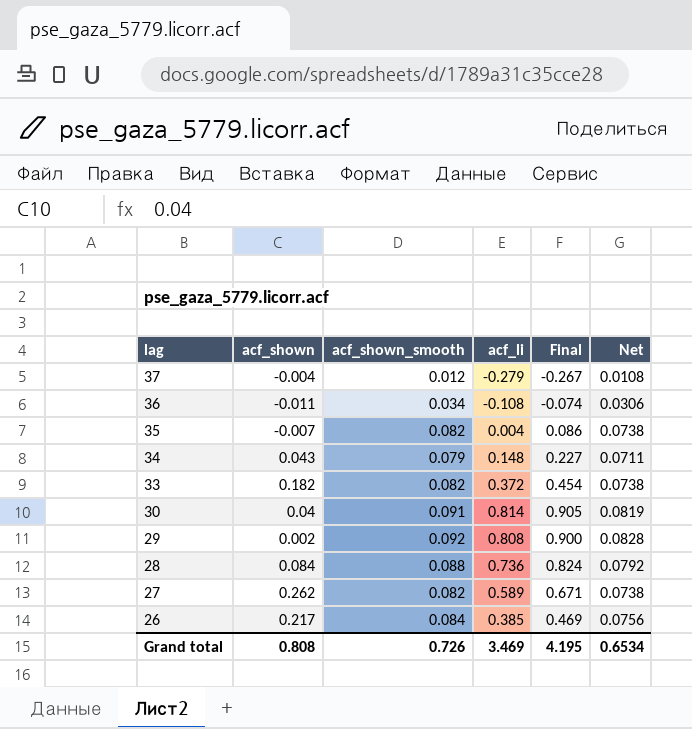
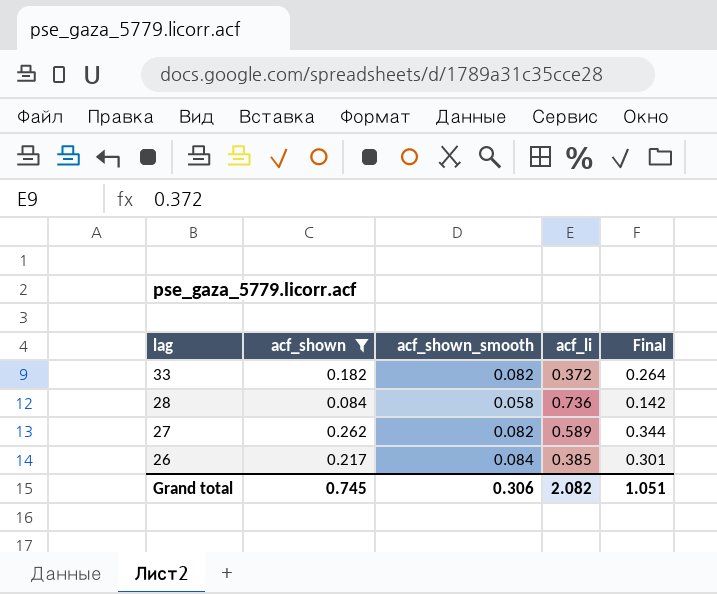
filter: none -> acf_shown >= 0.084
column Net | formula: [acf_shown_smooth] * 0.9 -> none
column Final | formula: [acf_shown_smooth] + [acf_li] -> [acf_shown] + [acf_shown_smooth]
28 | acf_shown_smooth: 0.088 -> 0.058
Grand total | acf_shown: 0.808 -> 0.745
Grand total | acf_shown_smooth: 0.726 -> 0.306
Grand total | acf_li: 3.469 -> 2.082
Grand total | Final: 4.195 -> 1.051

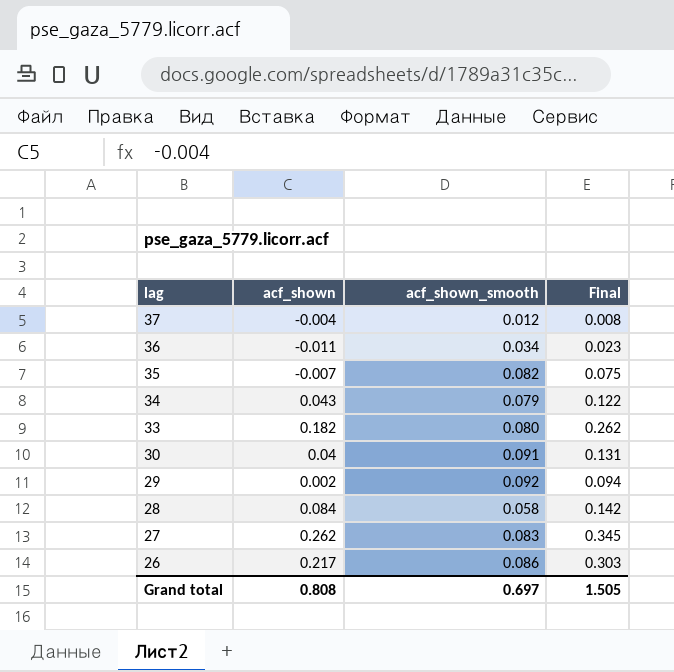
filter: acf_shown >= 0.084 -> none
column acf_li | position: 4 -> none
33 | acf_shown_smooth: 0.082 -> 0.080
33 | Final: 0.264 -> 0.262
27 | acf_shown_smooth: 0.082 -> 0.083
27 | Final: 0.344 -> 0.345
26 | acf_shown_smooth: 0.084 -> 0.086
26 | Final: 0.301 -> 0.303
Grand total | acf_shown: 0.745 -> 0.808
Grand total | acf_shown_smooth: 0.306 -> 0.697
Grand total | Final: 1.051 -> 1.505

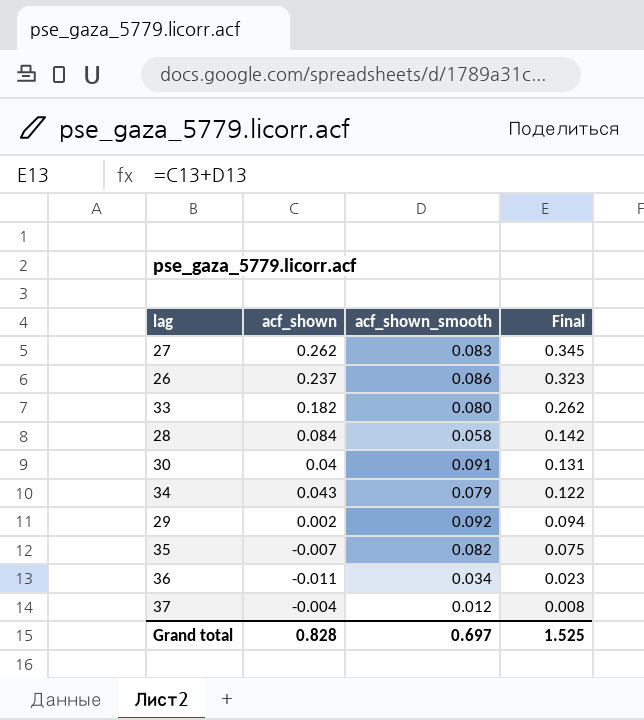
row order: lag descending -> Final descending
26 | acf_shown: 0.217 -> 0.237
26 | Final: 0.303 -> 0.323
Grand total | acf_shown: 0.808 -> 0.828
Grand total | Final: 1.505 -> 1.525

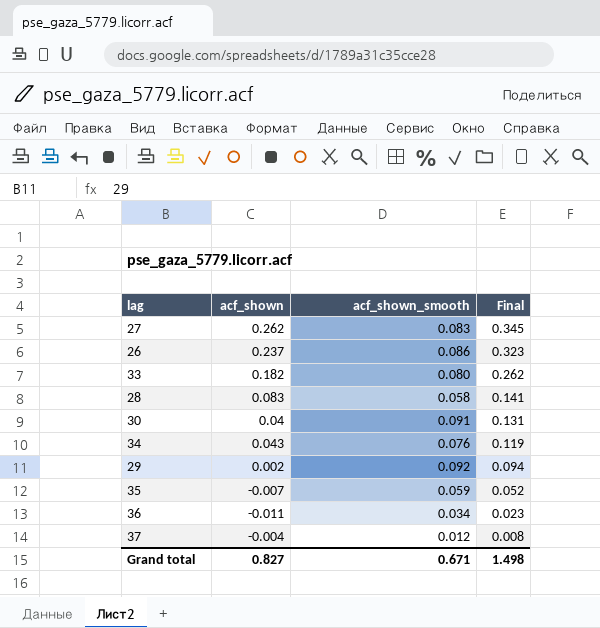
28 | acf_shown: 0.084 -> 0.083
28 | Final: 0.142 -> 0.141
34 | acf_shown_smooth: 0.079 -> 0.076
34 | Final: 0.122 -> 0.119
35 | acf_shown_smooth: 0.082 -> 0.059
35 | Final: 0.075 -> 0.052
Grand total | acf_shown: 0.828 -> 0.827
Grand total | acf_shown_smooth: 0.697 -> 0.671
Grand total | Final: 1.525 -> 1.498

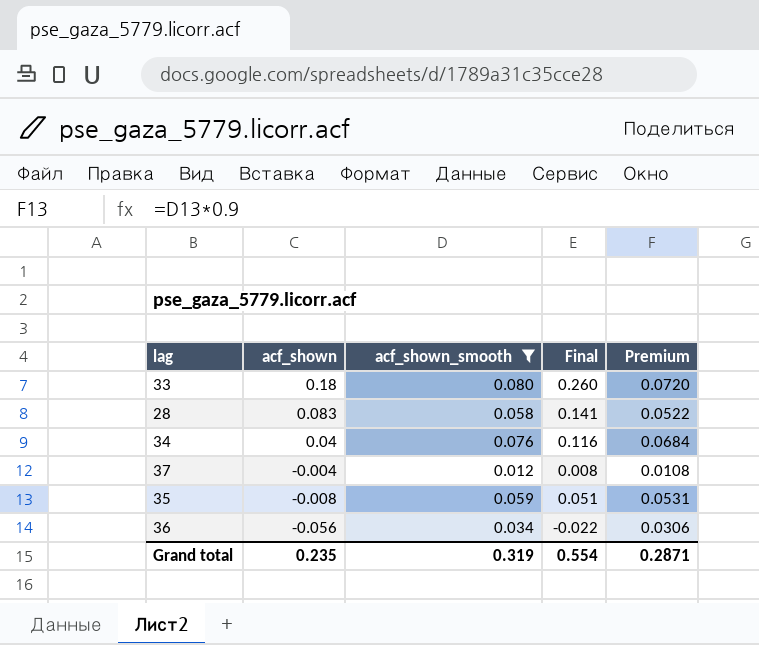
filter: none -> acf_shown_smooth <= 0.080
row order: Final descending -> acf_shown descending
column Premium | formula: none -> [acf_shown_smooth] * 0.9
33 | acf_shown: 0.182 -> 0.18
33 | Final: 0.262 -> 0.260
34 | acf_shown: 0.043 -> 0.04
34 | Final: 0.119 -> 0.116
35 | acf_shown: -0.007 -> -0.008
35 | Final: 0.052 -> 0.051
36 | acf_shown: -0.011 -> -0.056
36 | Final: 0.023 -> -0.022
Grand total | acf_shown: 0.827 -> 0.235
Grand total | acf_shown_smooth: 0.671 -> 0.319
Grand total | Final: 1.498 -> 0.554

